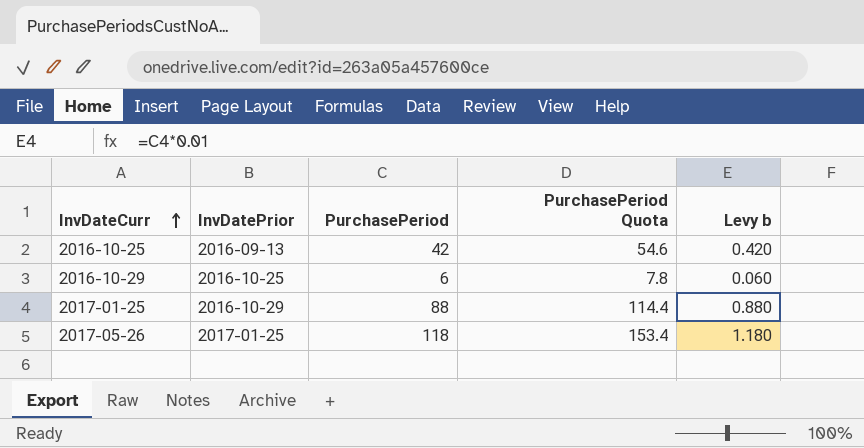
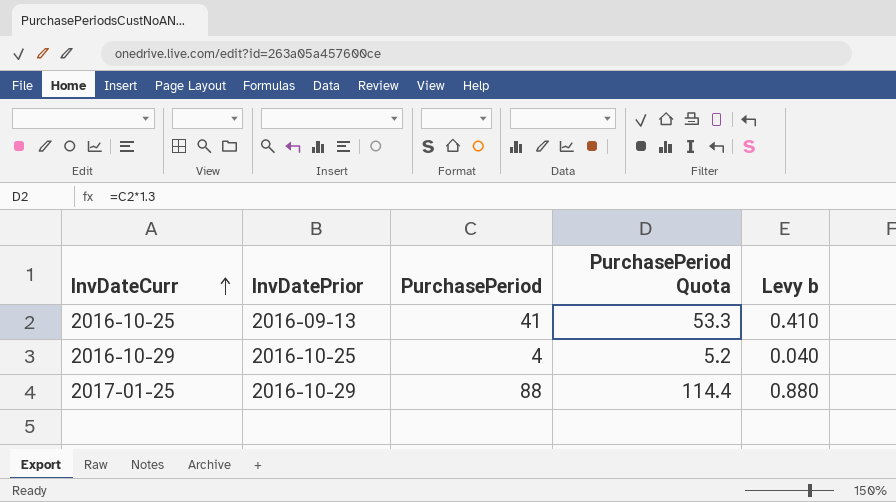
row 2017-05-26: 2017-01-25 | 118 | 153.4 | 1.180 -> none
2016-10-25 | PurchasePeriod: 42 -> 41
2016-10-25 | PurchasePeriod Quota: 54.6 -> 53.3
2016-10-25 | Levy b: 0.420 -> 0.410
2016-10-29 | PurchasePeriod: 6 -> 4
2016-10-29 | PurchasePeriod Quota: 7.8 -> 5.2
2016-10-29 | Levy b: 0.060 -> 0.040

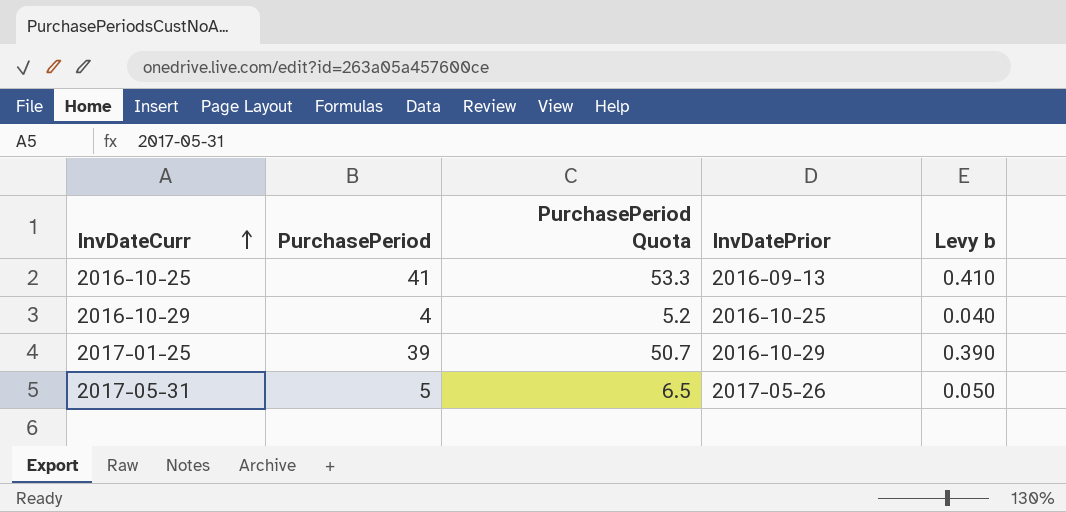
column InvDatePrior | position: 2 -> 4
2017-01-25 | PurchasePeriod: 88 -> 39
2017-01-25 | PurchasePeriod Quota: 114.4 -> 50.7
2017-01-25 | Levy b: 0.880 -> 0.390
row 2017-05-31: none -> 5 | 6.5 | 2017-05-26 | 0.050

